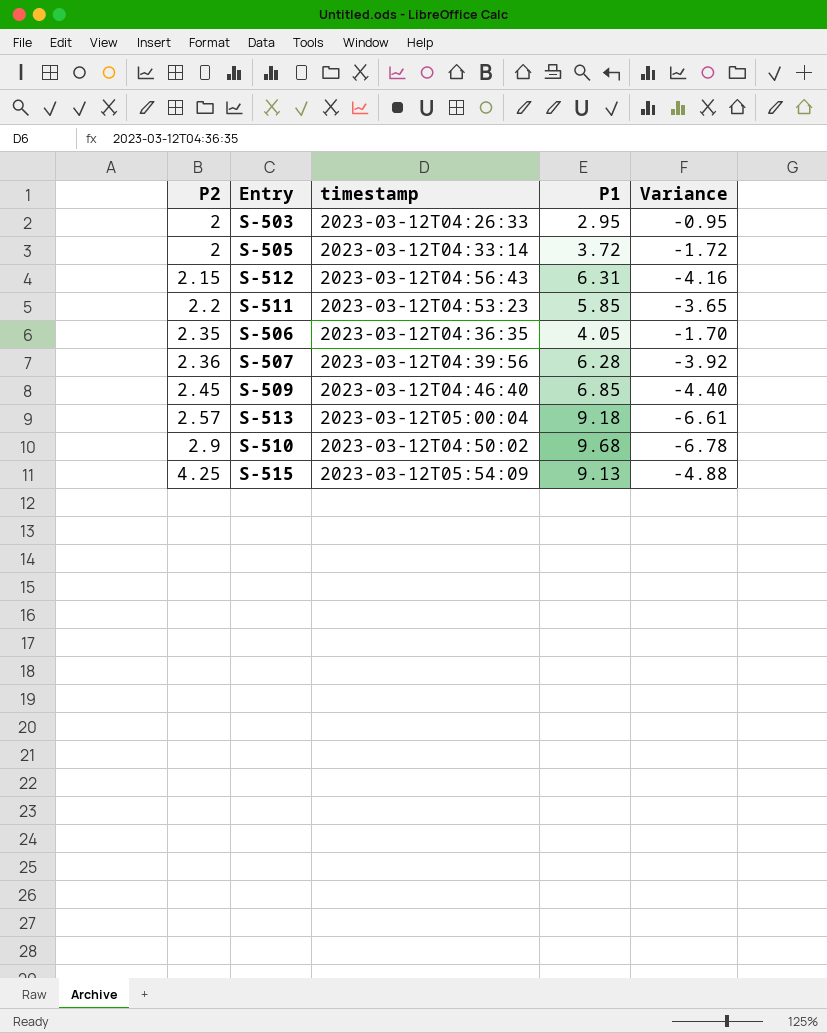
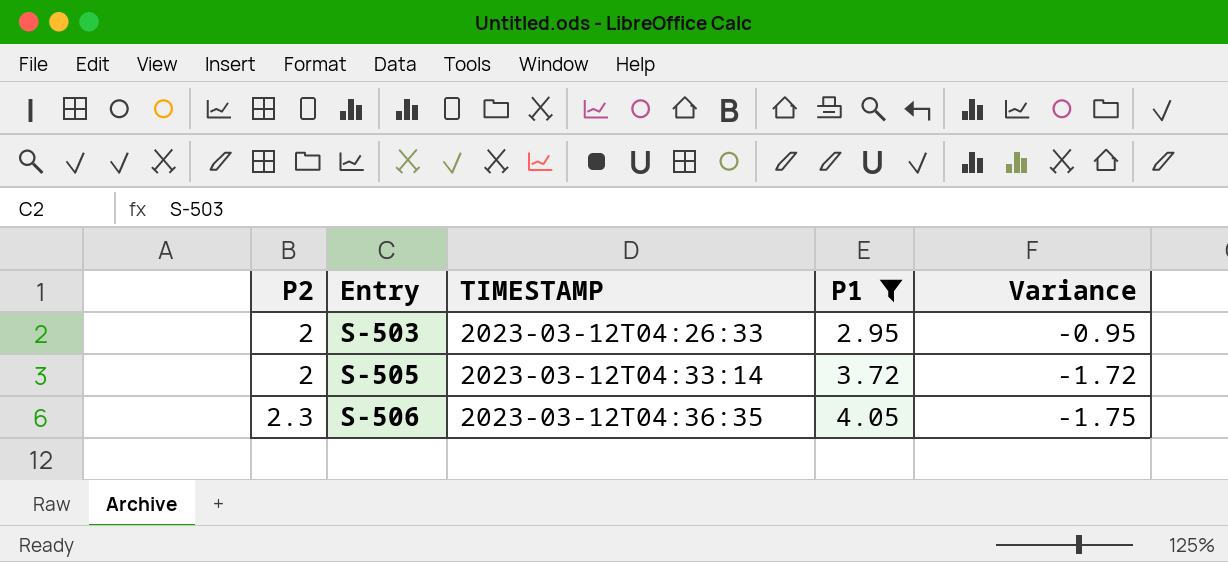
filter: none -> P1 <= 4.05
column name: timestamp -> TIMESTAMP
S-506 | P2: 2.35 -> 2.3
S-506 | Variance: -1.70 -> -1.75

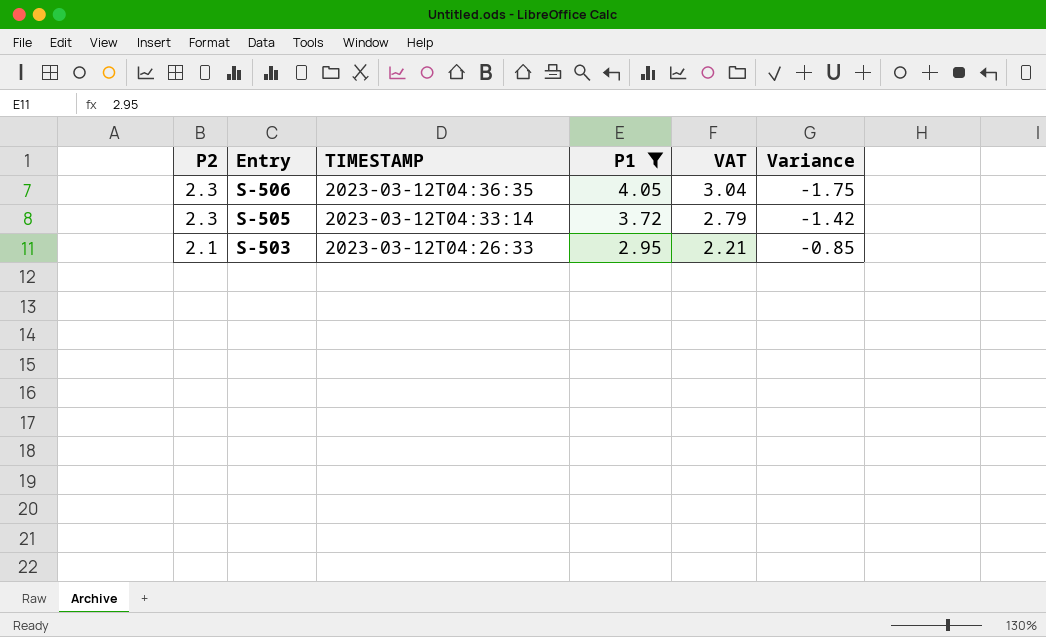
row order: P2 ascending -> P2 descending
column VAT | formula: none -> [P1] * 0.75
S-505 | P2: 2 -> 2.3
S-505 | Variance: -1.72 -> -1.42
S-503 | P2: 2 -> 2.1
S-503 | Variance: -0.95 -> -0.85

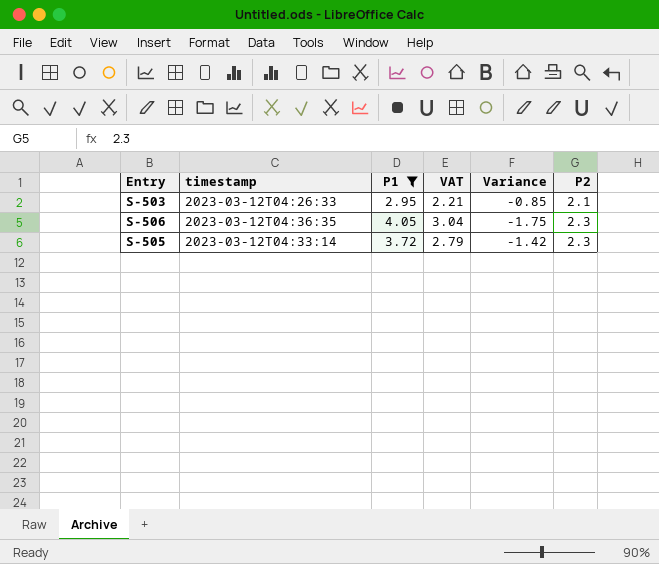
row order: P2 descending -> P2 ascending
column name: TIMESTAMP -> timestamp
column P2 | position: 1 -> 6

